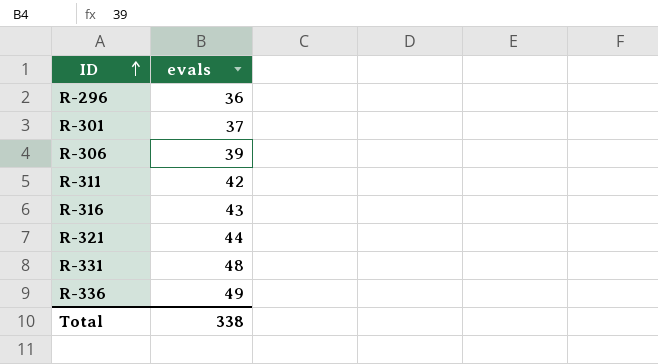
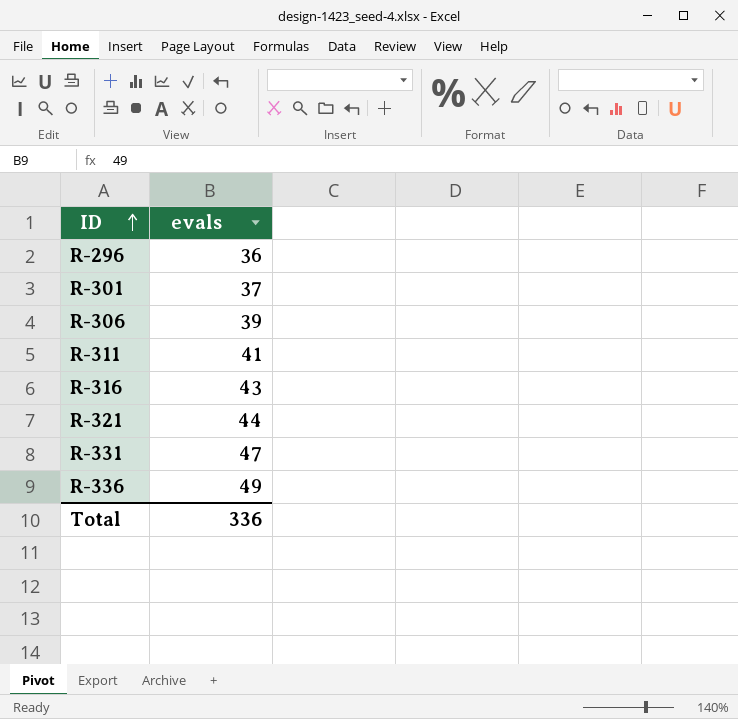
R-311 | evals: 42 -> 41
R-331 | evals: 48 -> 47
Total | evals: 338 -> 336

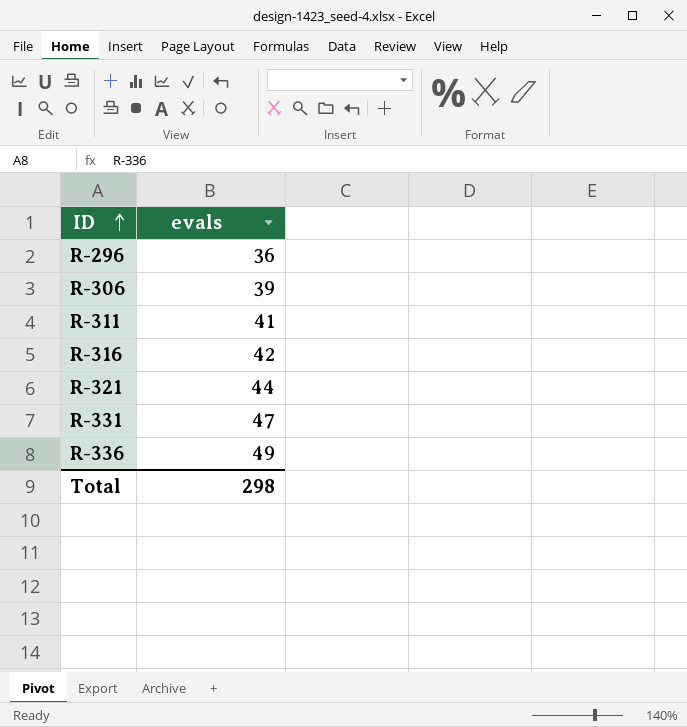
row R-301: 37 -> none
R-316 | evals: 43 -> 42
Total | evals: 336 -> 298

